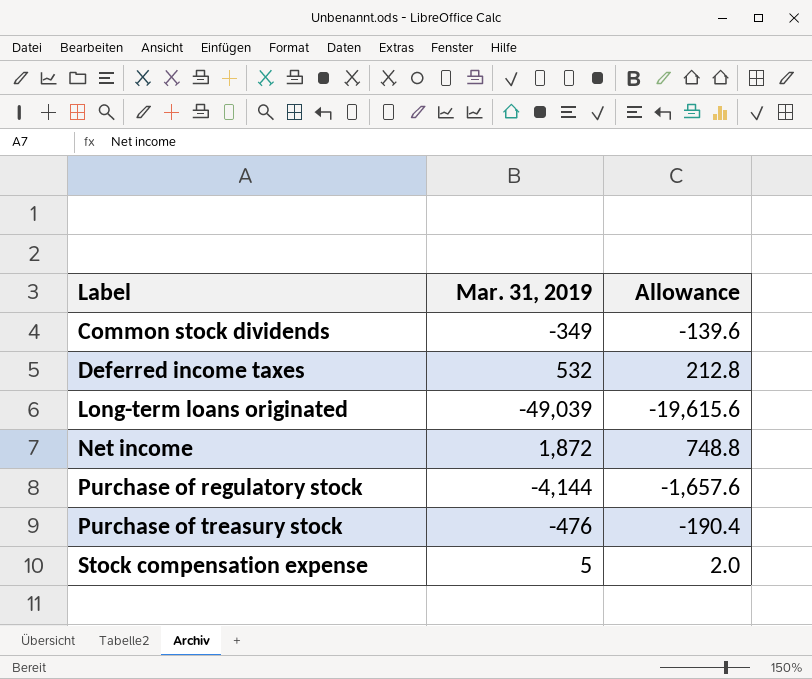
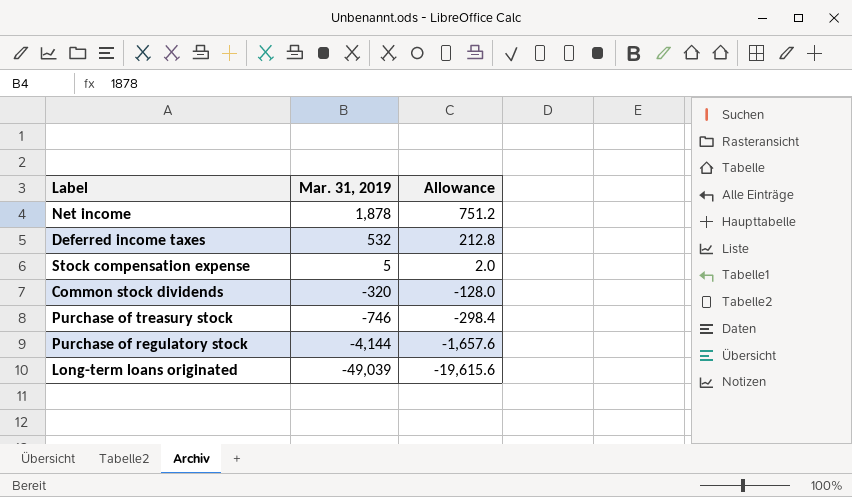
row order: Label ascending -> Mar. 31, 2019 descending
Net income | Mar. 31, 2019: 1,872 -> 1,878
Net income | Allowance: 748.8 -> 751.2
Common stock dividends | Mar. 31, 2019: -349 -> -320
Common stock dividends | Allowance: -139.6 -> -128.0
Purchase of treasury stock | Mar. 31, 2019: -476 -> -746
Purchase of treasury stock | Allowance: -190.4 -> -298.4

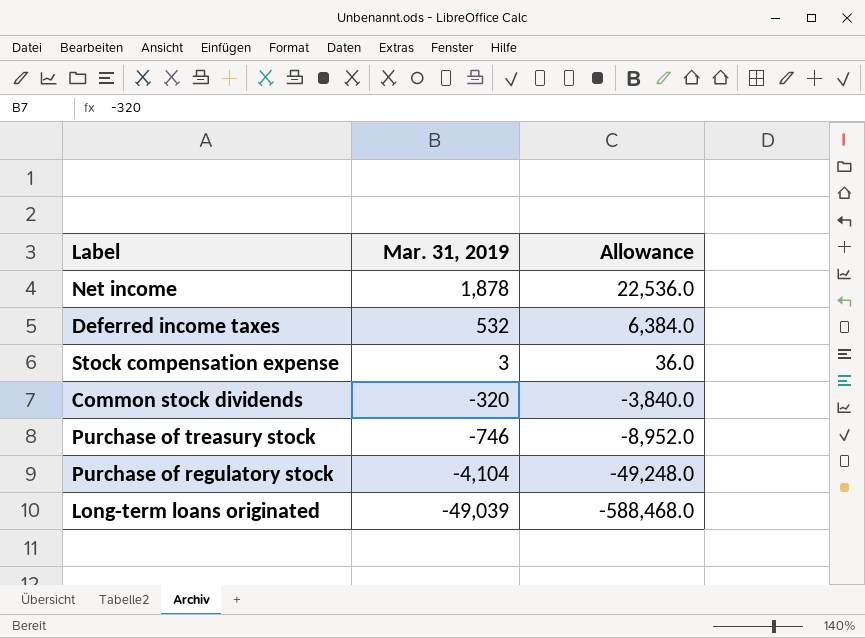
column Allowance | formula: [Mar. 31, 2019] * 0.4 -> [Mar. 31, 2019] * 12
Stock compensation expense | Mar. 31, 2019: 5 -> 3
Purchase of regulatory stock | Mar. 31, 2019: -4,144 -> -4,104

